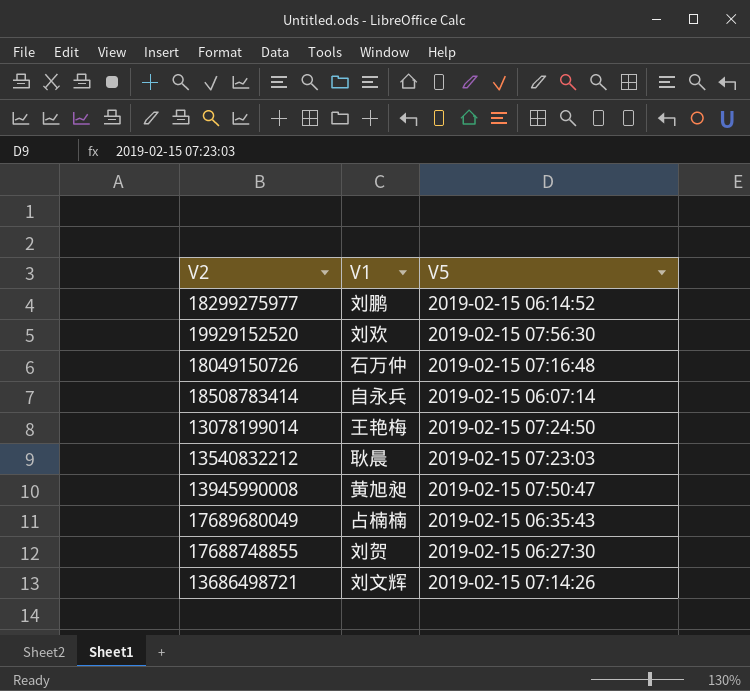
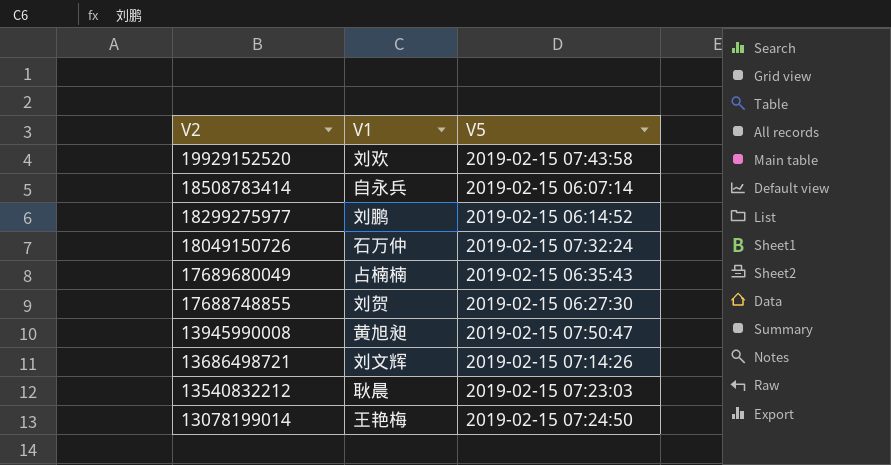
row order: none -> V2 descending
19929152520 | V5: 2019-02-15 07:56:30 -> 2019-02-15 07:43:58
18049150726 | V5: 2019-02-15 07:16:48 -> 2019-02-15 07:32:24

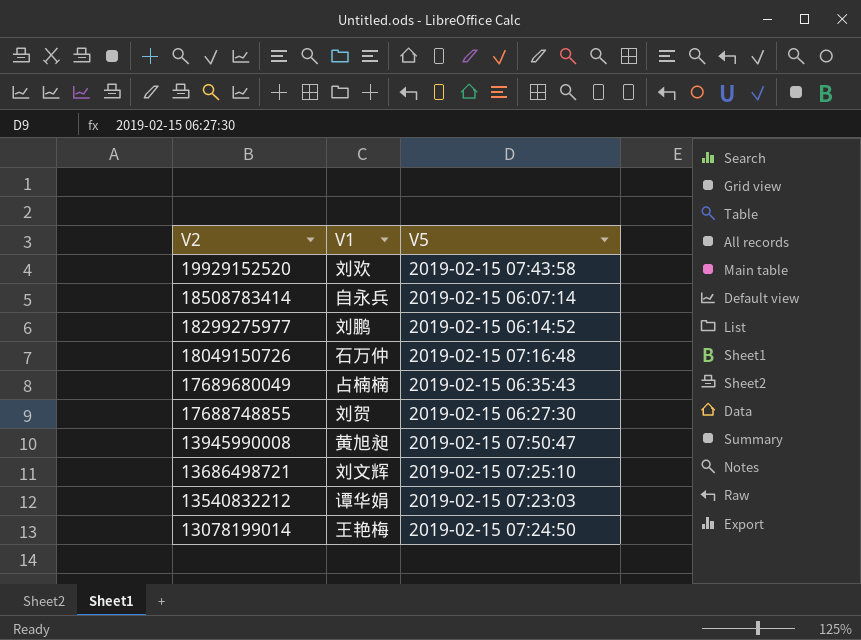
18049150726 | V5: 2019-02-15 07:32:24 -> 2019-02-15 07:16:48
13686498721 | V5: 2019-02-15 07:14:26 -> 2019-02-15 07:25:10
13540832212 | V1: 耿晨 -> 谭华娟

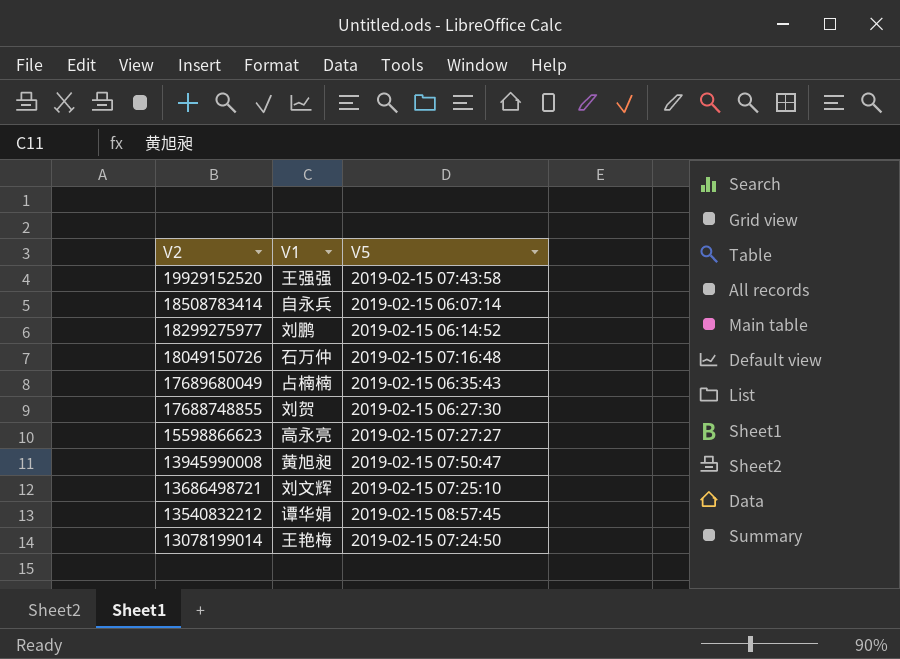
19929152520 | V1: 刘欢 -> 王强强
row 15598866623: none -> 高永亮 | 2019-02-15 07:27:27
13540832212 | V5: 2019-02-15 07:23:03 -> 2019-02-15 08:57:45

